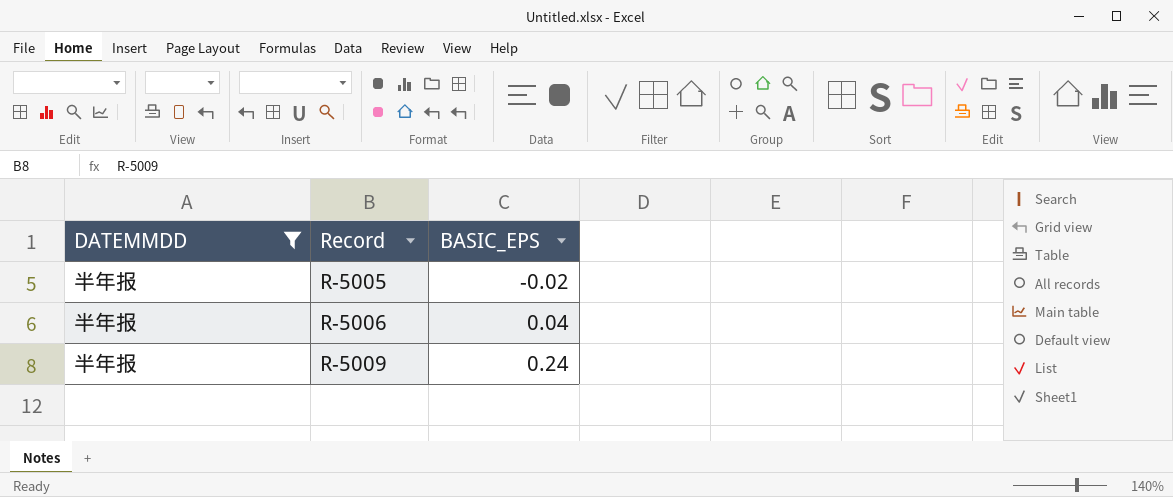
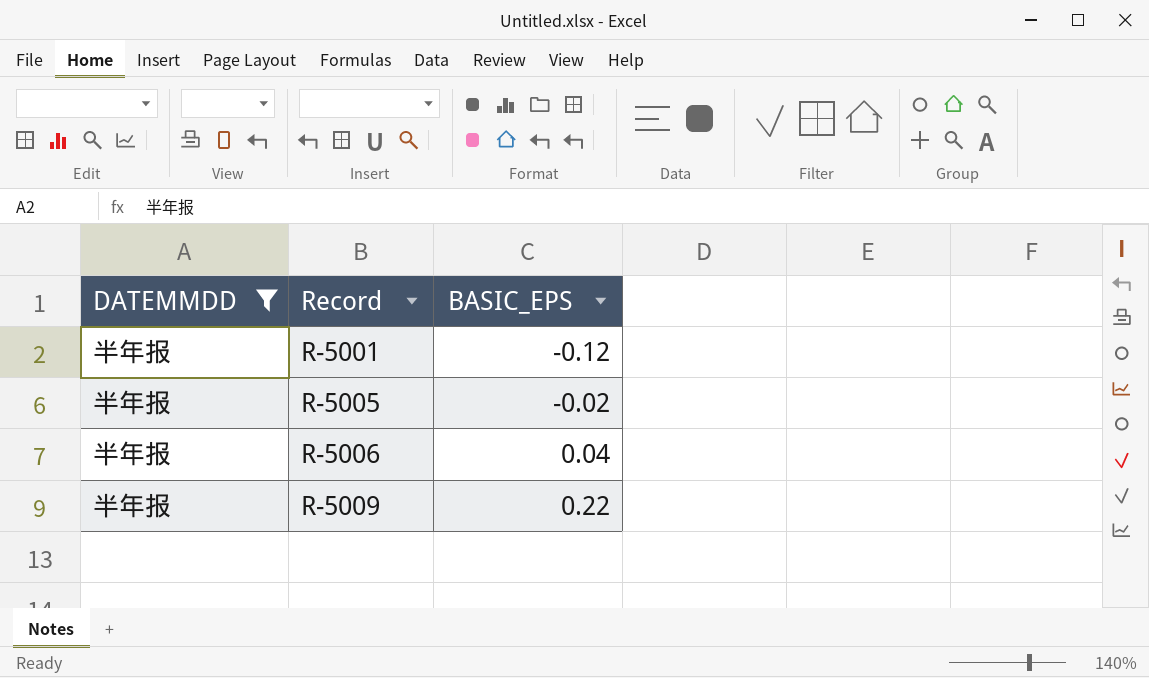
row R-5001: none -> 半年报 | -0.12
R-5009 | BASIC_EPS: 0.24 -> 0.22

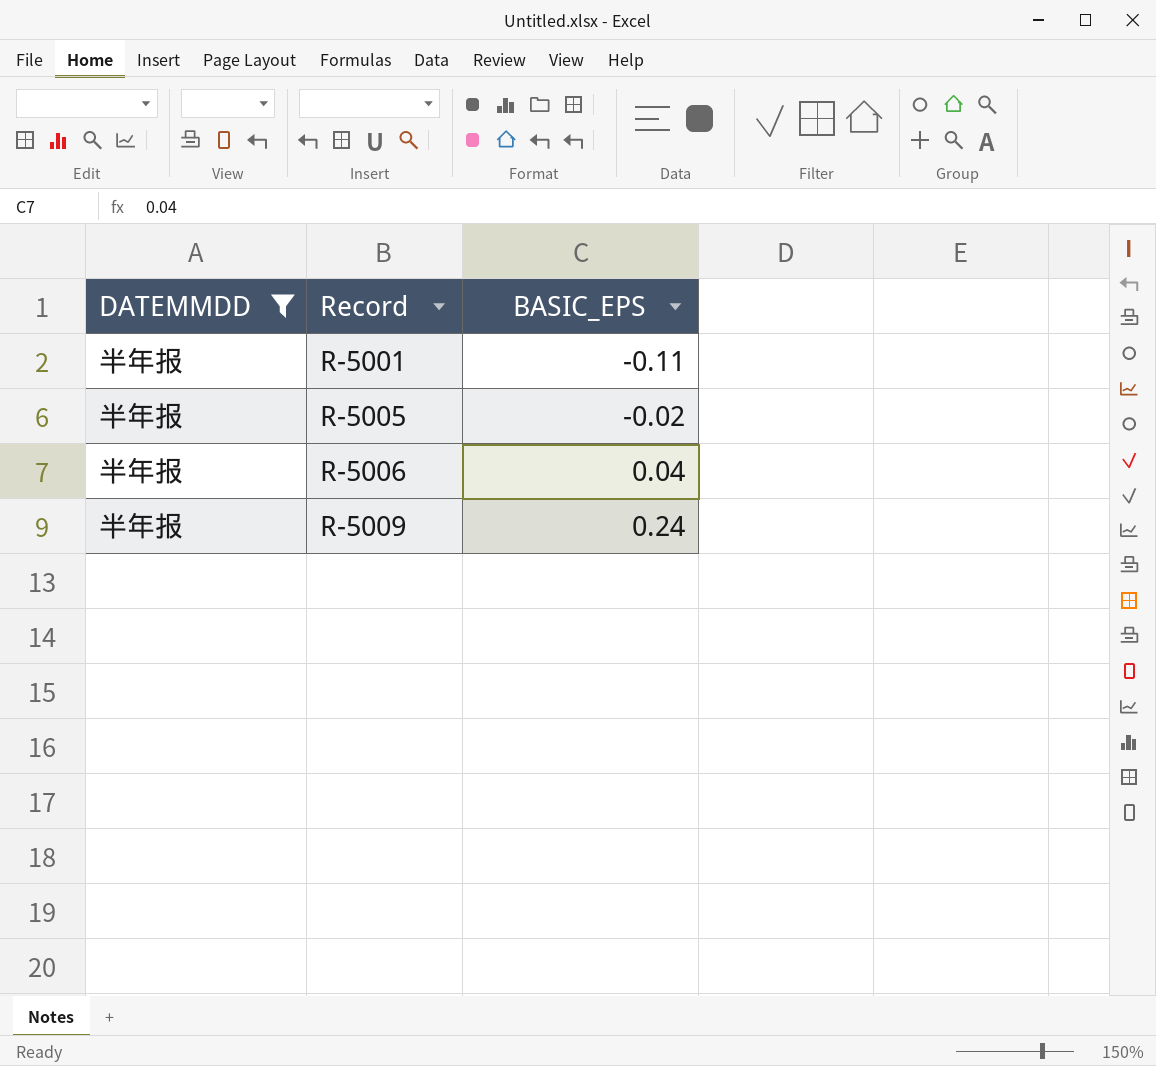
R-5001 | BASIC_EPS: -0.12 -> -0.11
R-5009 | BASIC_EPS: 0.22 -> 0.24

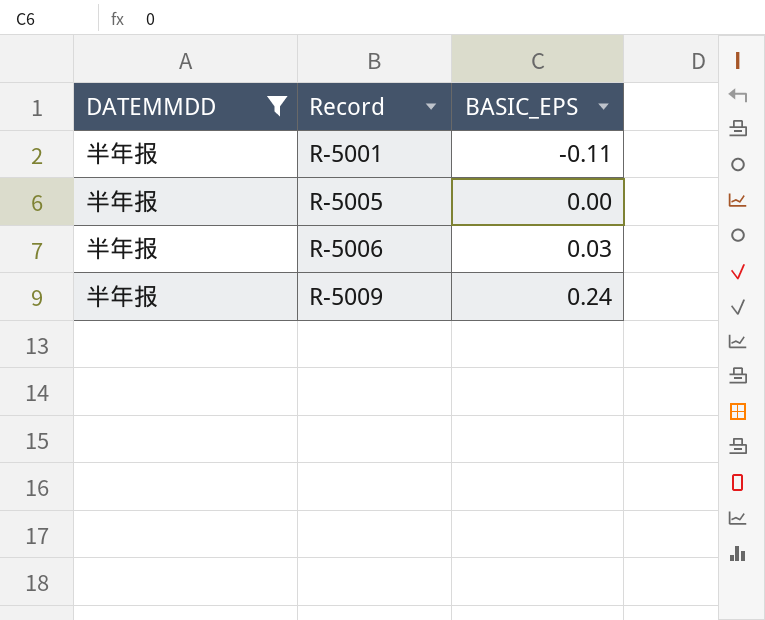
R-5005 | BASIC_EPS: -0.02 -> 0.00
R-5006 | BASIC_EPS: 0.04 -> 0.03

